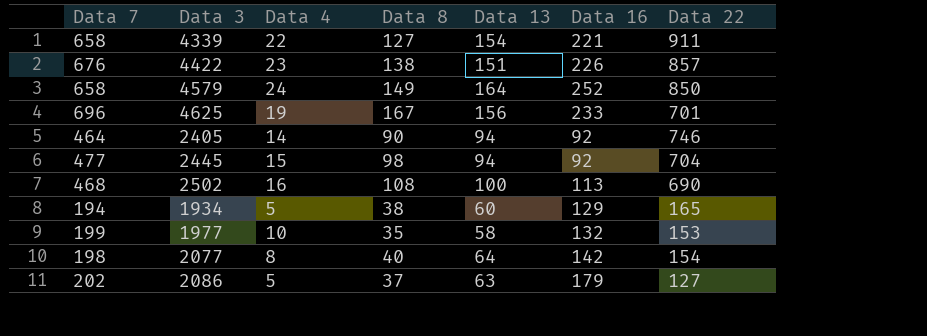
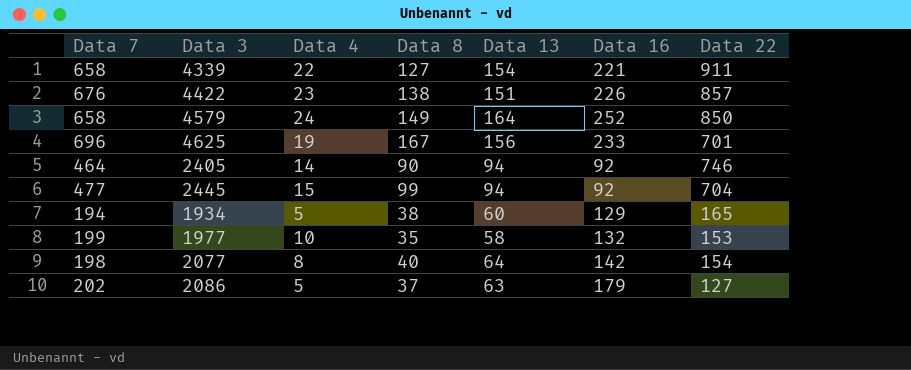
row 2502: 468 | 16 | 108 | 100 | 113 | 690 -> none
2445 | Data 8: 98 -> 99

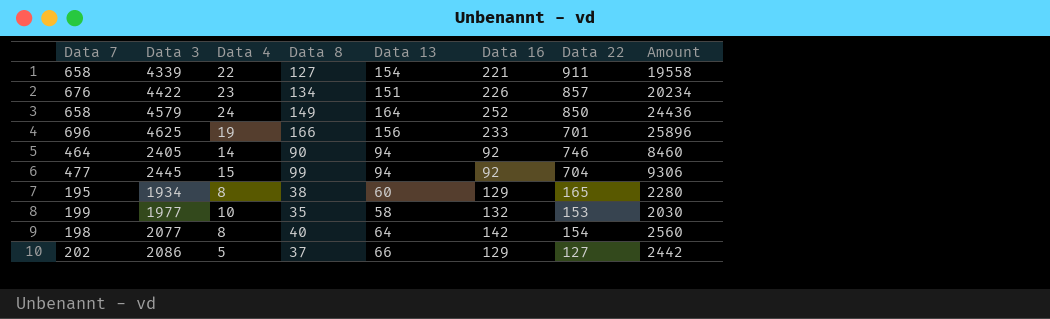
column Amount | formula: none -> [Data 8] * [Data 13]
4422 | Data 8: 138 -> 134
4625 | Data 8: 167 -> 166
1934 | Data 7: 194 -> 195
1934 | Data 4: 5 -> 8
2086 | Data 13: 63 -> 66
2086 | Data 16: 179 -> 129

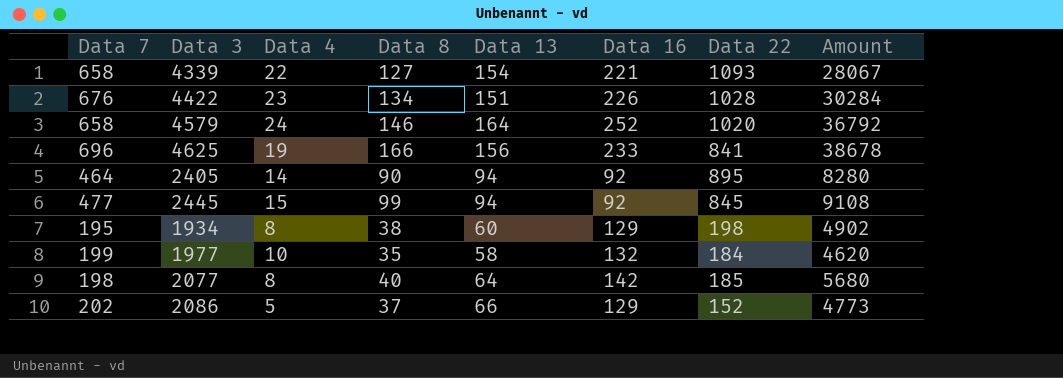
column Amount | formula: [Data 8] * [Data 13] -> [Data 8] * [Data 16]
4339 | Data 22: 911 -> 1093
4422 | Data 22: 857 -> 1028
4579 | Data 8: 149 -> 146
4579 | Data 22: 850 -> 1020
4625 | Data 22: 701 -> 841
2405 | Data 22: 746 -> 895
2445 | Data 22: 704 -> 845
1934 | Data 22: 165 -> 198
1977 | Data 22: 153 -> 184
2077 | Data 22: 154 -> 185
2086 | Data 22: 127 -> 152

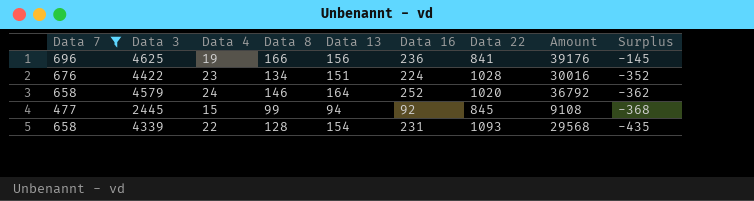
filter: none -> Data 7 >= 477
row order: none -> Surplus descending
column Surplus | formula: none -> [Data 7] - [Data 22]
4625 | Data 16: 233 -> 236
4625 | Amount: 38678 -> 39176
4422 | Data 16: 226 -> 224
4422 | Amount: 30284 -> 30016
4339 | Data 8: 127 -> 128
4339 | Data 16: 221 -> 231
4339 | Amount: 28067 -> 29568

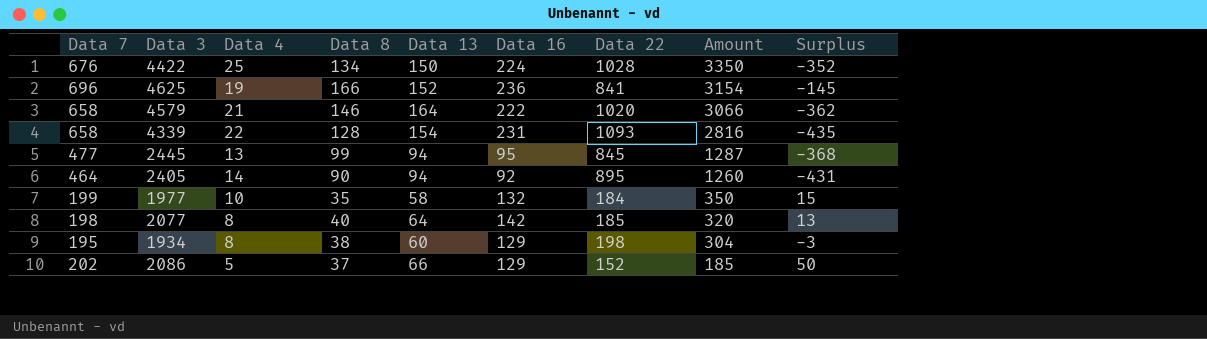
filter: Data 7 >= 477 -> none
row order: Surplus descending -> Amount descending
column Amount | formula: [Data 8] * [Data 16] -> [Data 4] * [Data 8]
4422 | Data 4: 23 -> 25
4422 | Data 13: 151 -> 150
4625 | Data 13: 156 -> 152
4579 | Data 4: 24 -> 21
4579 | Data 16: 252 -> 222
2445 | Data 4: 15 -> 13
2445 | Data 16: 92 -> 95

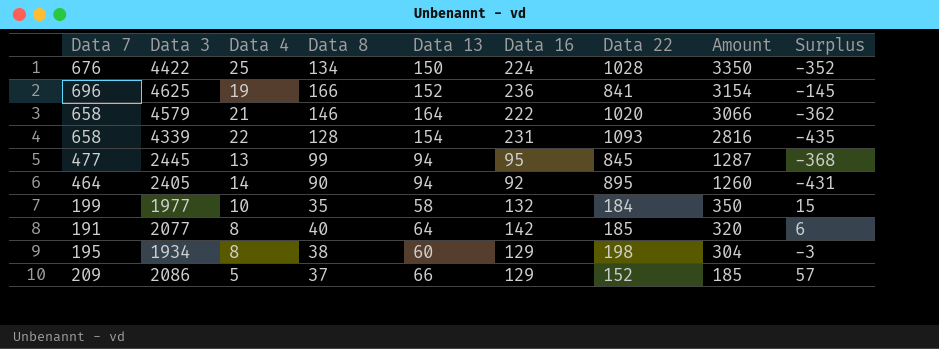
2077 | Data 7: 198 -> 191
2077 | Surplus: 13 -> 6
2086 | Data 7: 202 -> 209
2086 | Surplus: 50 -> 57

